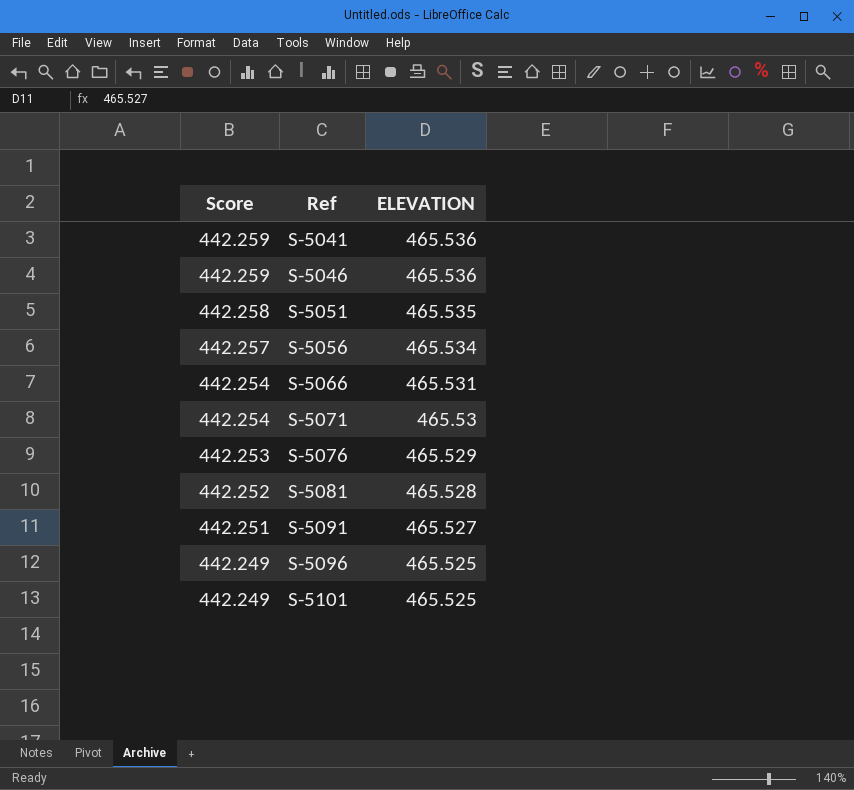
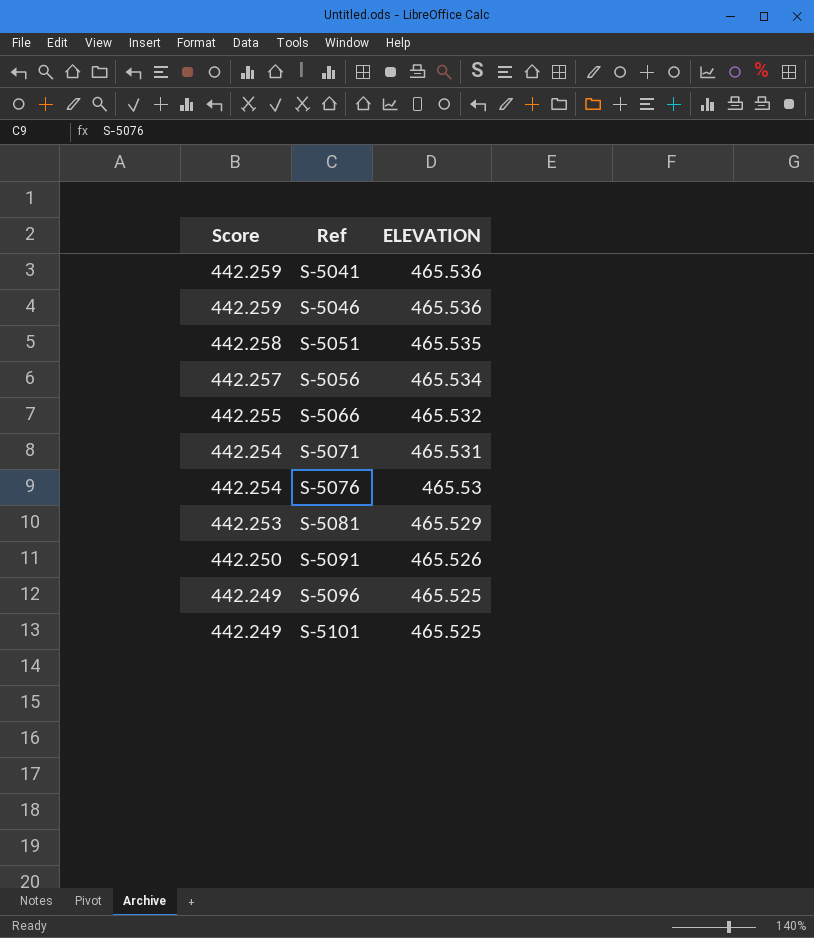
S-5066 | Score: 442.254 -> 442.255
S-5066 | ELEVATION: 465.531 -> 465.532
S-5071 | ELEVATION: 465.53 -> 465.531
S-5076 | Score: 442.253 -> 442.254
S-5076 | ELEVATION: 465.529 -> 465.53
S-5081 | Score: 442.252 -> 442.253
S-5081 | ELEVATION: 465.528 -> 465.529
S-5091 | Score: 442.251 -> 442.250
S-5091 | ELEVATION: 465.527 -> 465.526

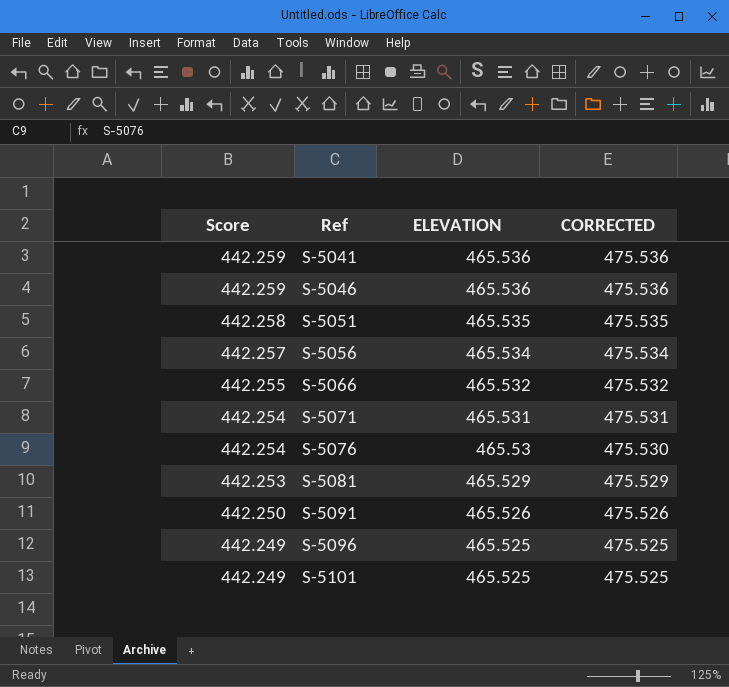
column CORRECTED | formula: none -> [ELEVATION] + 10

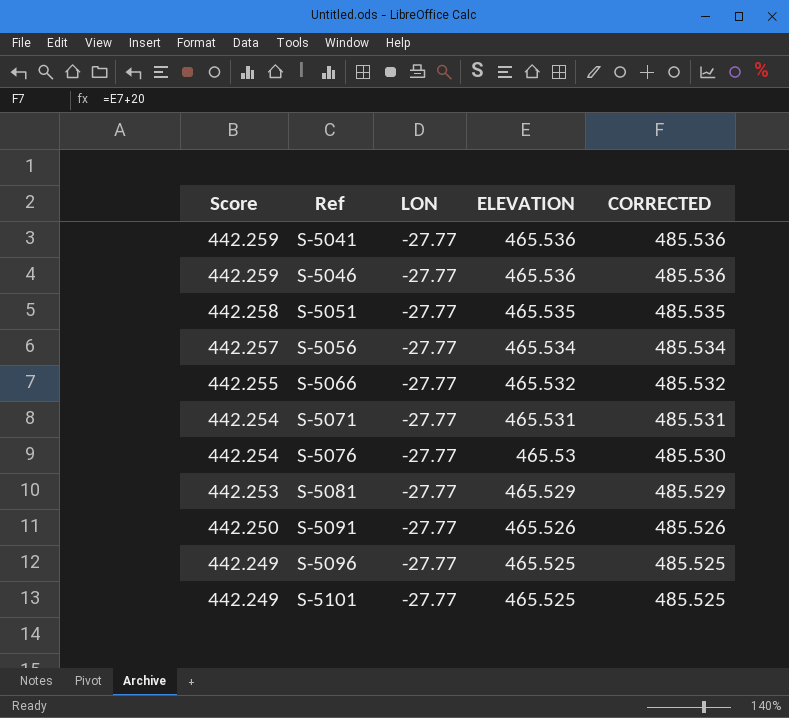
column LON | position: none -> 3
column CORRECTED | formula: [ELEVATION] + 10 -> [ELEVATION] + 20

